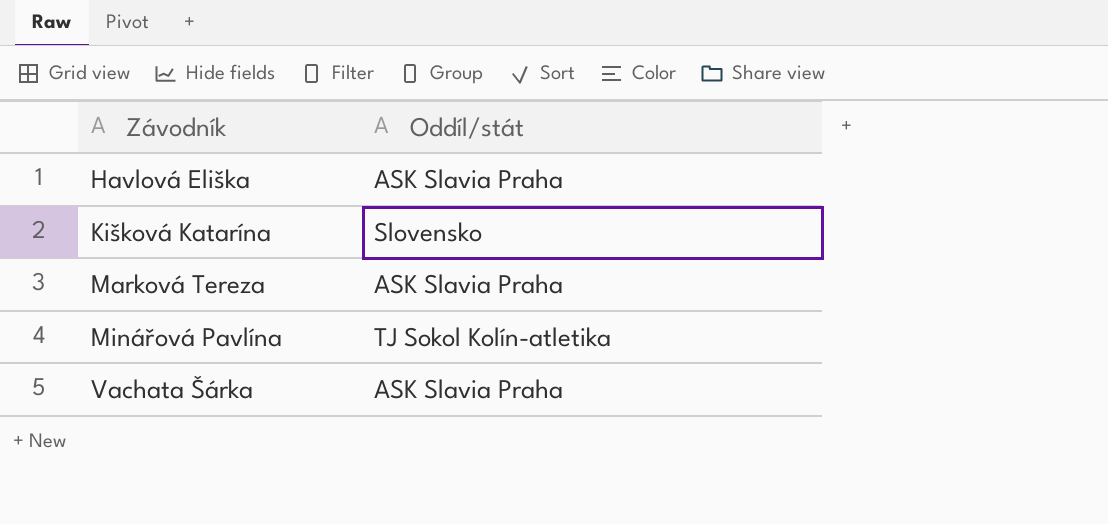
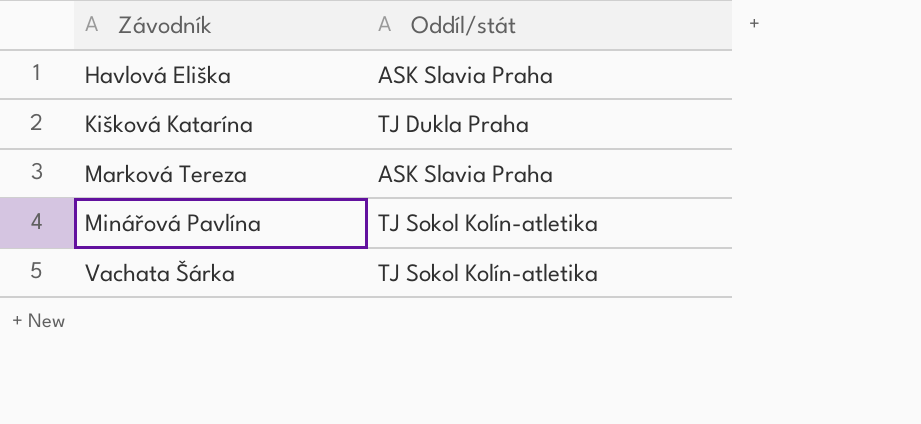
Kišková Katarína | Oddíl/stát: Slovensko -> TJ Dukla Praha
Vachata Šárka | Oddíl/stát: ASK Slavia Praha -> TJ Sokol Kolín-atletika

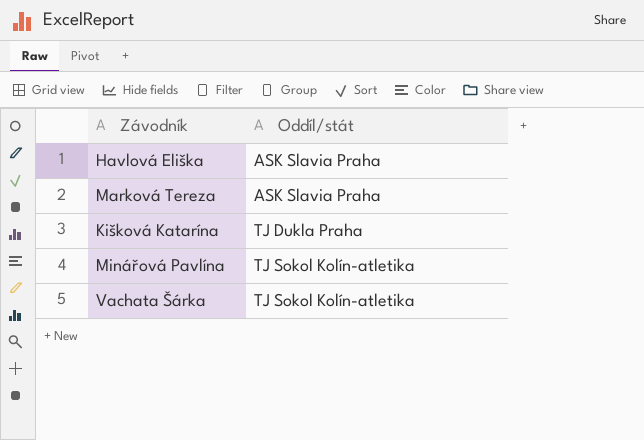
row order: Závodník ascending -> Oddíl/stát ascending

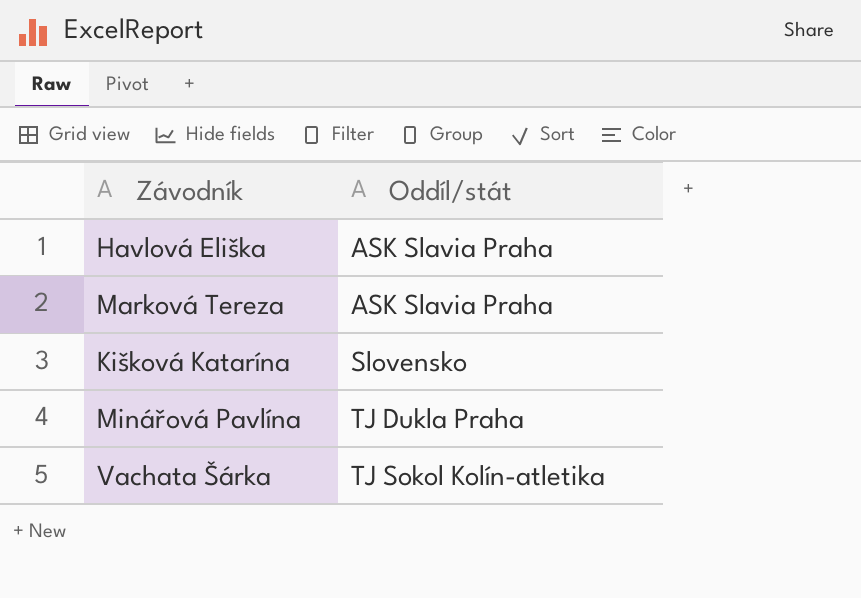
Kišková Katarína | Oddíl/stát: TJ Dukla Praha -> Slovensko
Minářová Pavlína | Oddíl/stát: TJ Sokol Kolín-atletika -> TJ Dukla Praha

